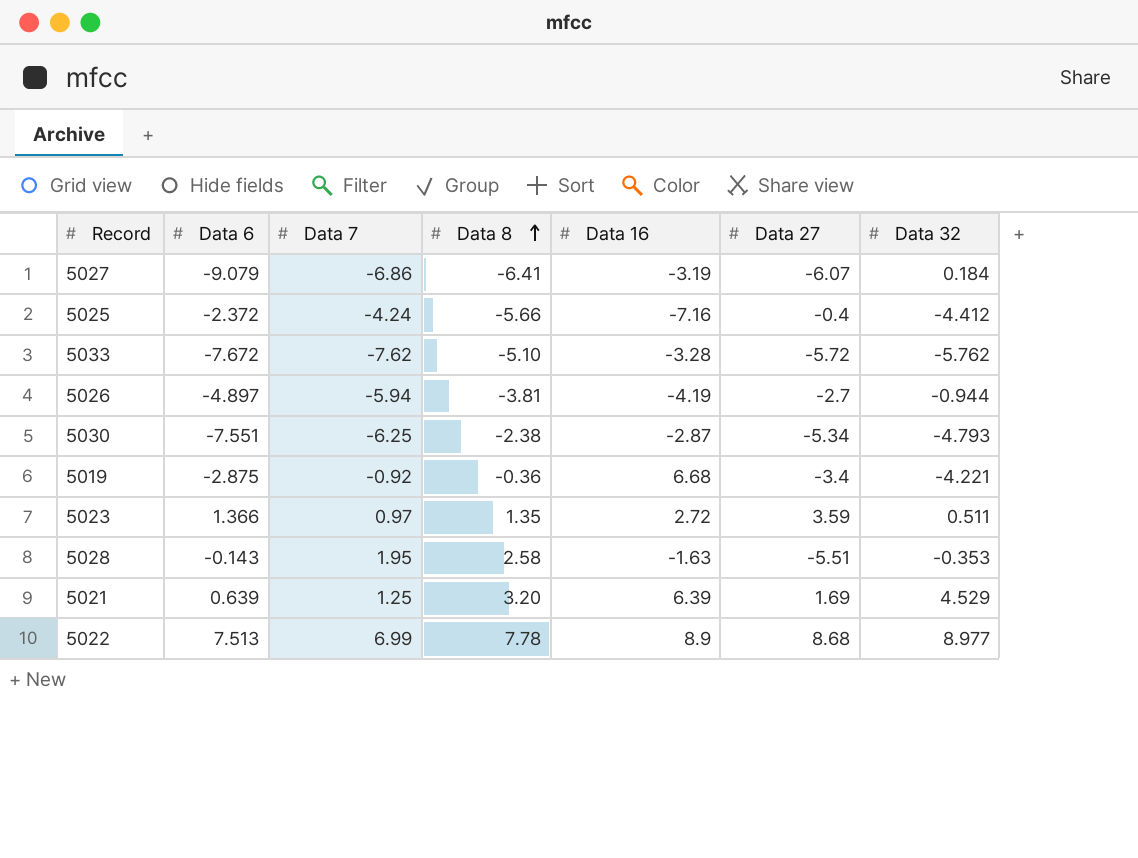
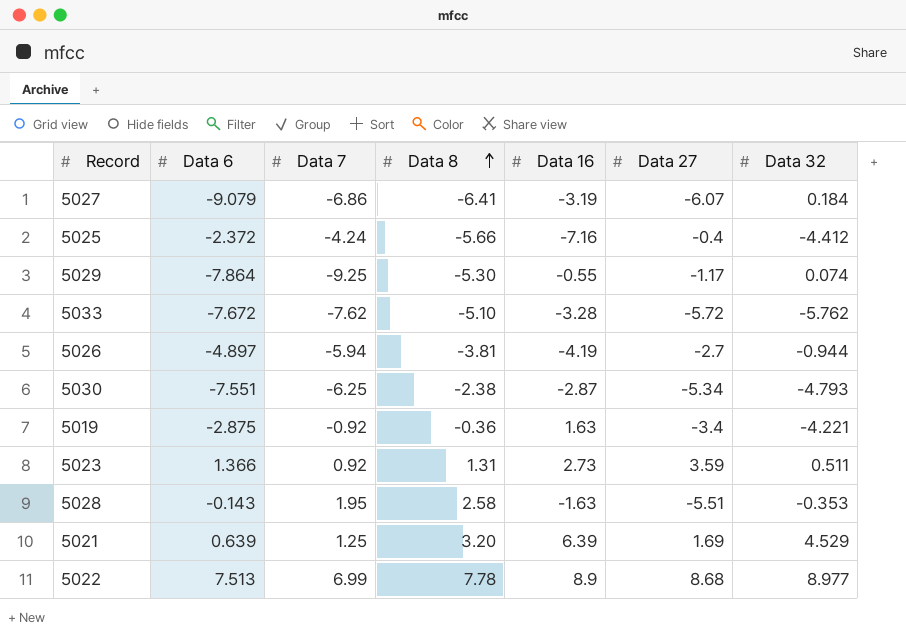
row 5029: none -> -7.864 | -9.25 | -5.30 | -0.55 | -1.17 | 0.074
5019 | Data 16: 6.68 -> 1.63
5023 | Data 7: 0.97 -> 0.92
5023 | Data 8: 1.35 -> 1.31
5023 | Data 16: 2.72 -> 2.73

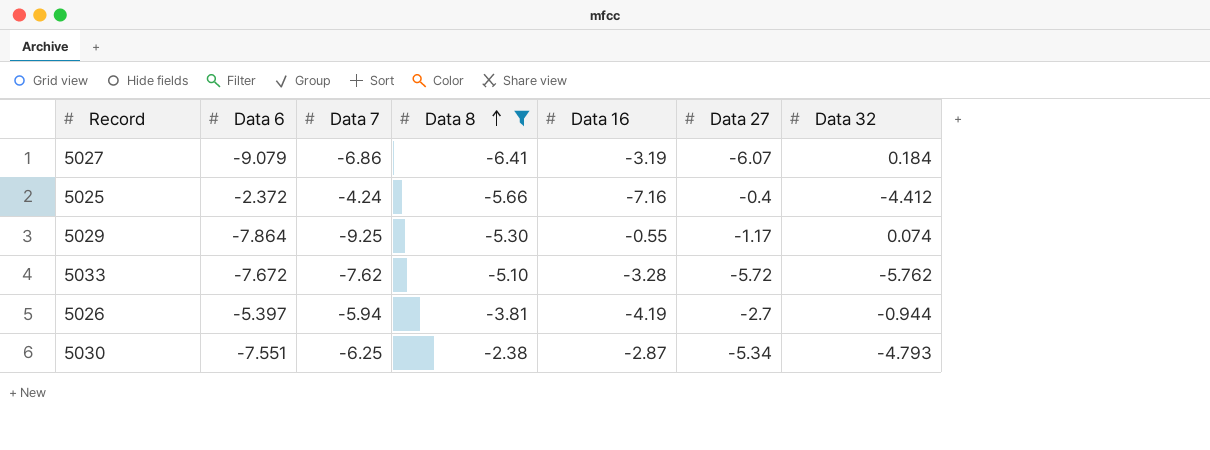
filter: none -> Data 8 <= -2.38
5026 | Data 6: -4.897 -> -5.397

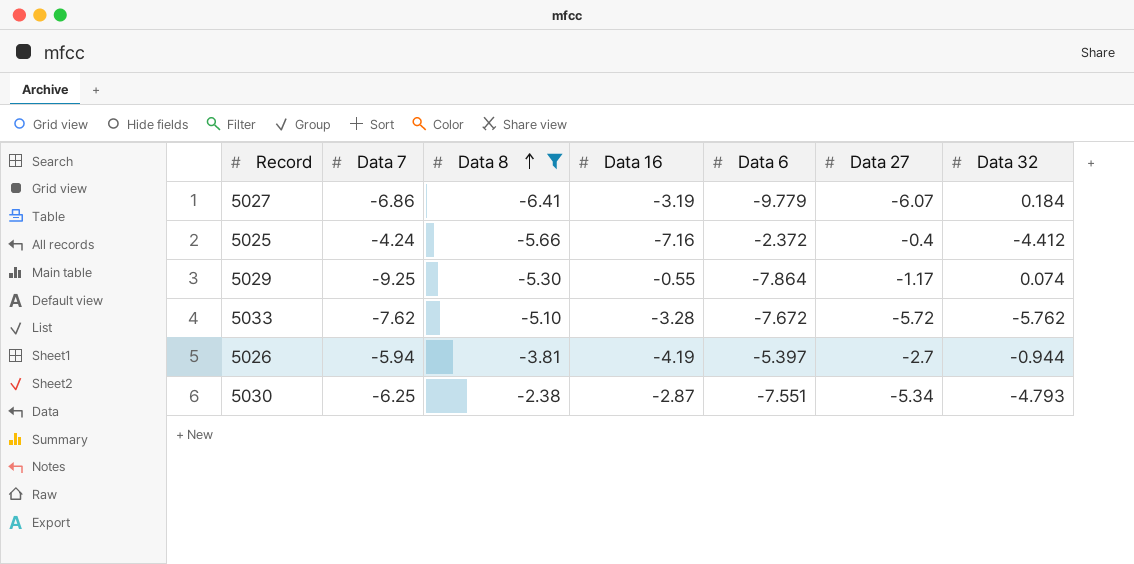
column Data 6 | position: 2 -> 5
5027 | Data 6: -9.079 -> -9.779

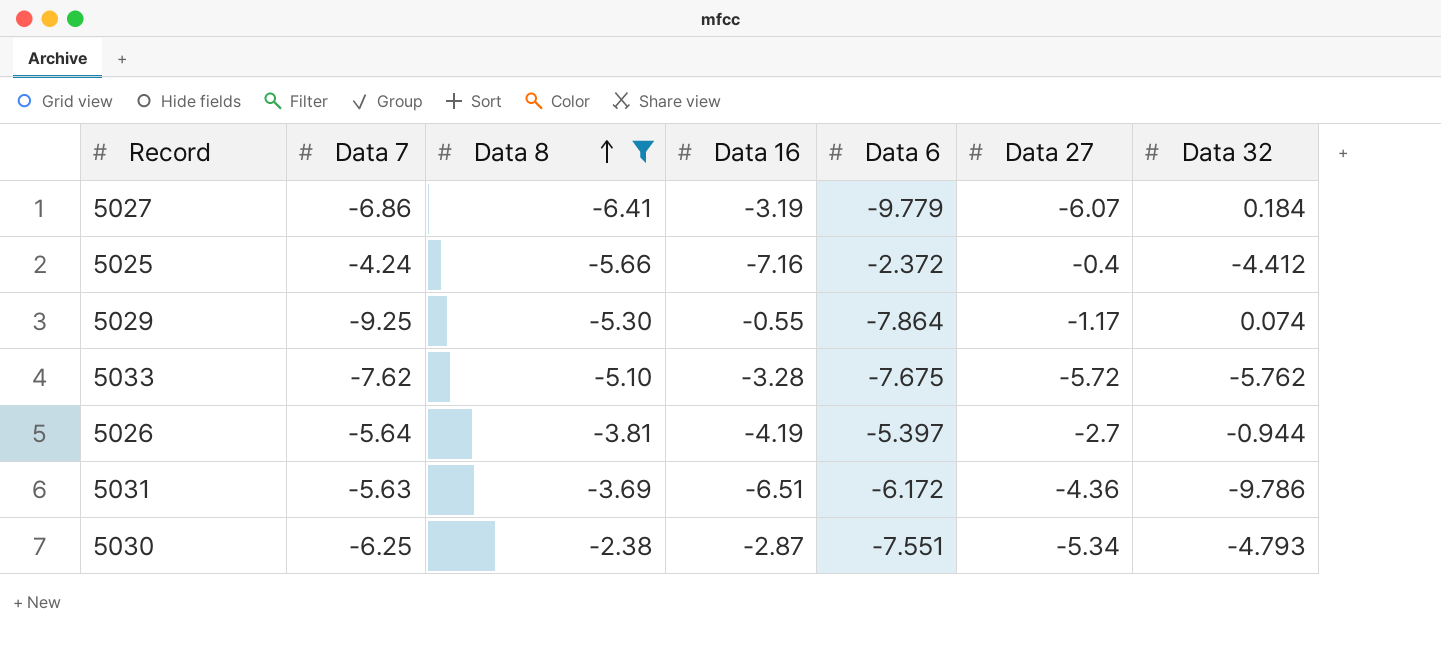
5033 | Data 6: -7.672 -> -7.675
5026 | Data 7: -5.94 -> -5.64
row 5031: none -> -5.63 | -3.69 | -6.51 | -6.172 | -4.36 | -9.786

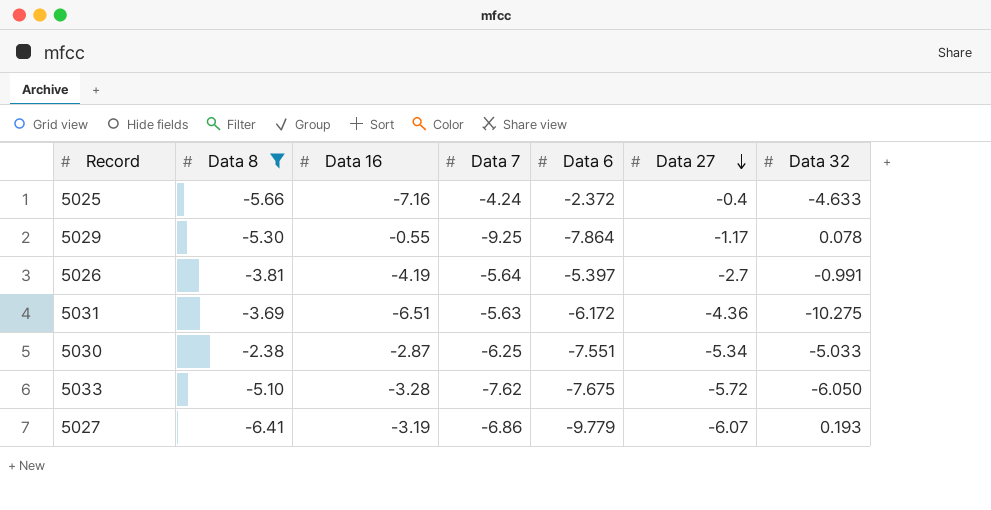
row order: Data 8 ascending -> Data 27 descending
column Data 7 | position: 2 -> 4
5025 | Data 32: -4.412 -> -4.633
5029 | Data 32: 0.074 -> 0.078
5026 | Data 32: -0.944 -> -0.991
5031 | Data 32: -9.786 -> -10.275
5030 | Data 32: -4.793 -> -5.033
5033 | Data 32: -5.762 -> -6.050
5027 | Data 32: 0.184 -> 0.193

